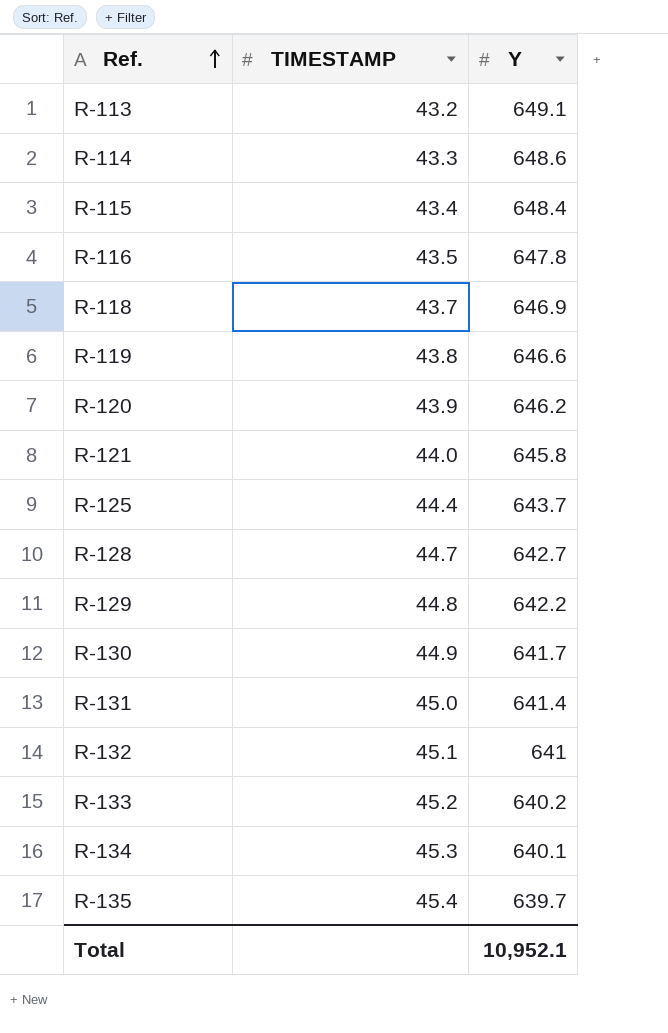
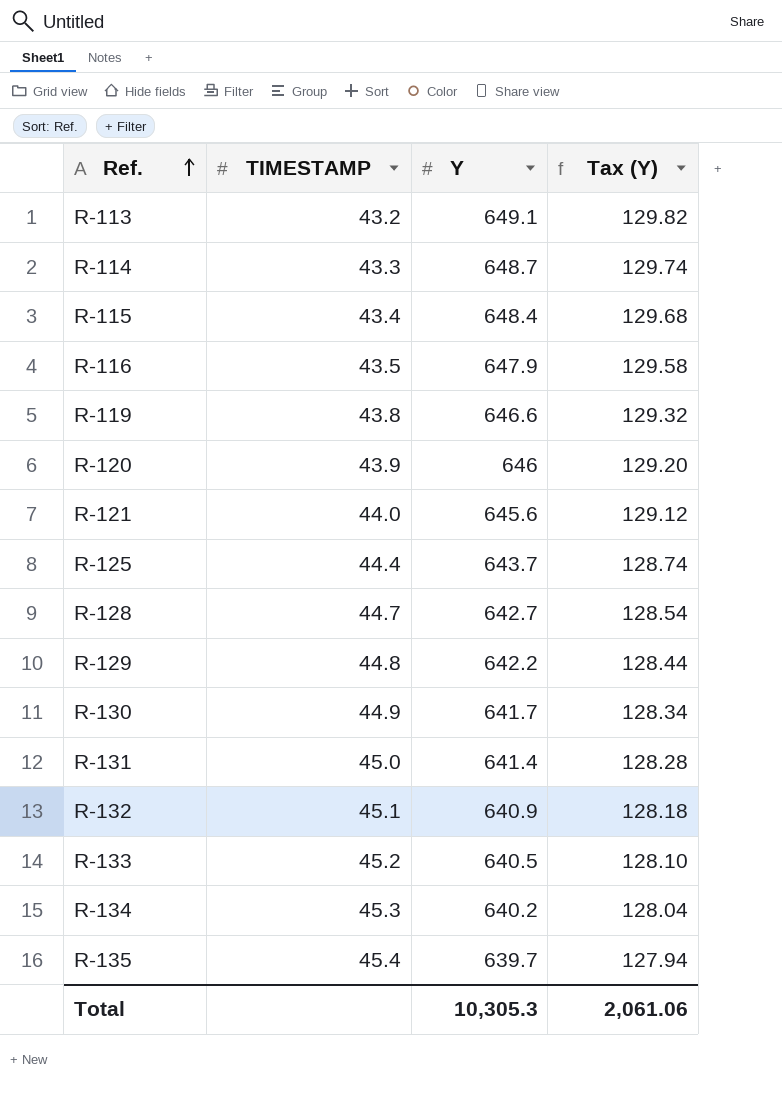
column Tax (Y) | formula: none -> [Y] * 0.2
row R-118: 43.7 | 646.9 -> none
R-114 | Y: 648.6 -> 648.7
R-116 | Y: 647.8 -> 647.9
R-120 | Y: 646.2 -> 646
R-121 | Y: 645.8 -> 645.6
R-132 | Y: 641 -> 640.9
R-133 | Y: 640.2 -> 640.5
R-134 | Y: 640.1 -> 640.2
Total | Y: 10,952.1 -> 10,305.3

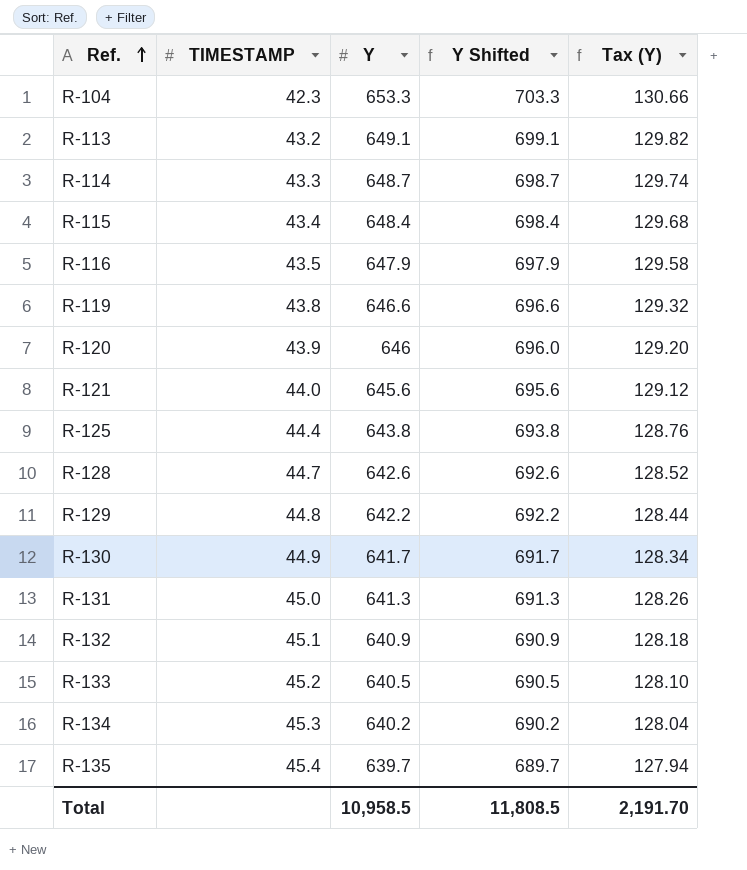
column Y Shifted | formula: none -> [Y] + 50
row R-104: none -> 42.3 | 653.3 | 703.3 | 130.66
R-125 | Y: 643.7 -> 643.8
R-125 | Tax (Y): 128.74 -> 128.76
R-128 | Y: 642.7 -> 642.6
R-128 | Tax (Y): 128.54 -> 128.52
R-131 | Y: 641.4 -> 641.3
R-131 | Tax (Y): 128.28 -> 128.26
Total | Y: 10,305.3 -> 10,958.5
Total | Tax (Y): 2,061.06 -> 2,191.70

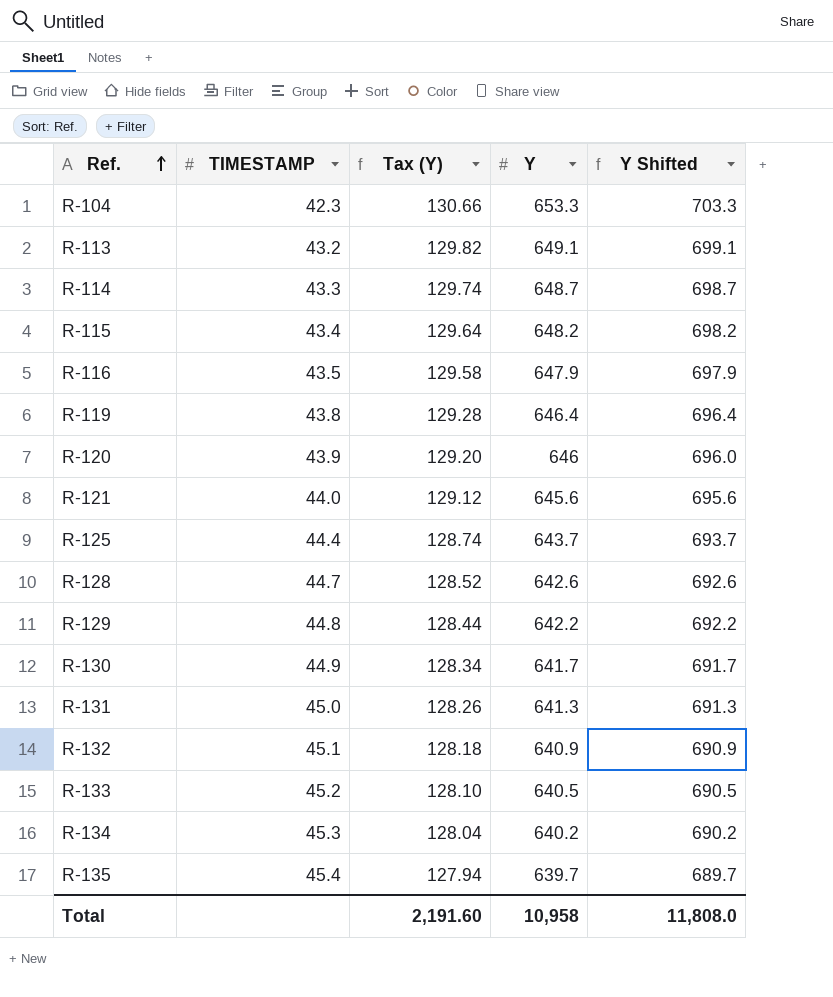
column Tax (Y) | position: 5 -> 3
R-115 | Tax (Y): 129.68 -> 129.64
R-115 | Y: 648.4 -> 648.2
R-115 | Y Shifted: 698.4 -> 698.2
R-119 | Tax (Y): 129.32 -> 129.28
R-119 | Y: 646.6 -> 646.4
R-119 | Y Shifted: 696.6 -> 696.4
R-125 | Tax (Y): 128.76 -> 128.74
R-125 | Y: 643.8 -> 643.7
R-125 | Y Shifted: 693.8 -> 693.7
Total | Tax (Y): 2,191.70 -> 2,191.60
Total | Y: 10,958.5 -> 10,958
Total | Y Shifted: 11,808.5 -> 11,808.0

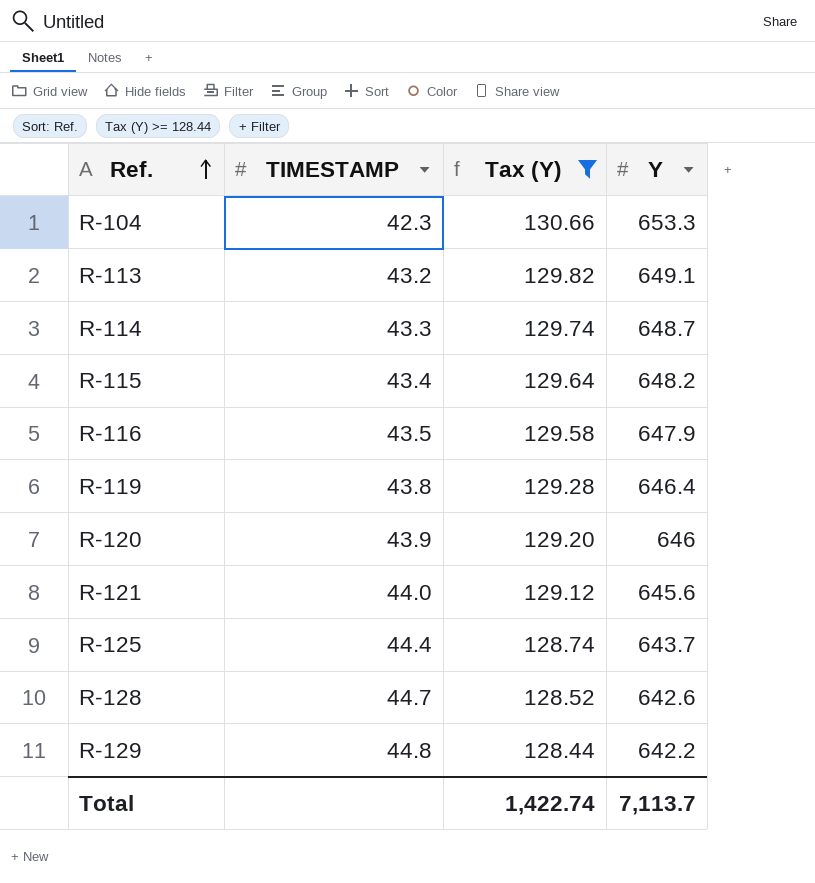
filter: none -> Tax (Y) >= 128.44
column Y Shifted | formula: [Y] + 50 -> none
Total | Tax (Y): 2,191.60 -> 1,422.74
Total | Y: 10,958 -> 7,113.7

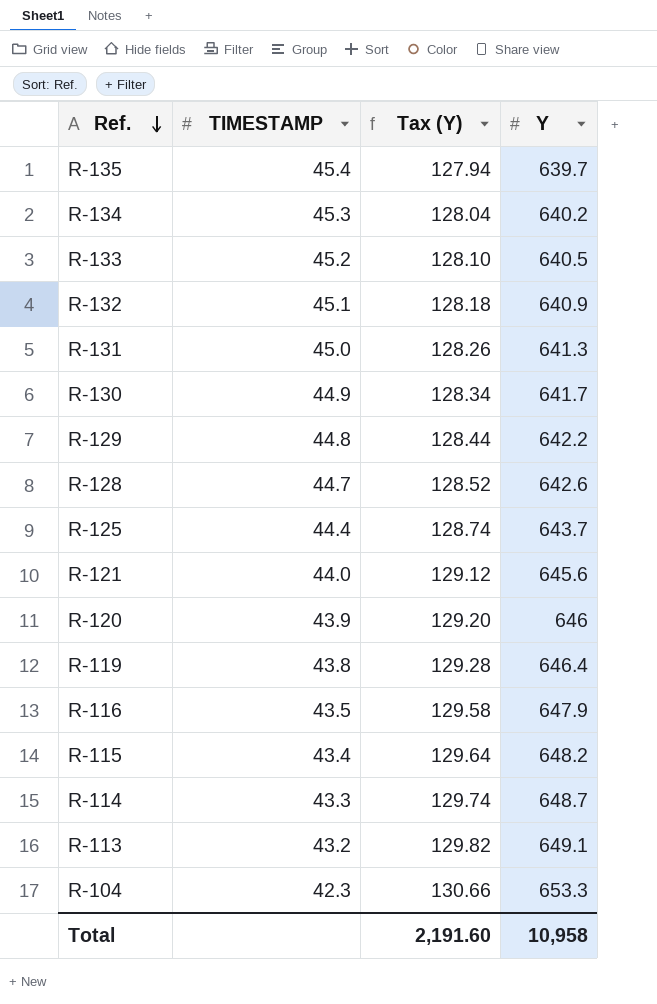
filter: Tax (Y) >= 128.44 -> none
row order: Ref. ascending -> Ref. descending
Total | Tax (Y): 1,422.74 -> 2,191.60
Total | Y: 7,113.7 -> 10,958

